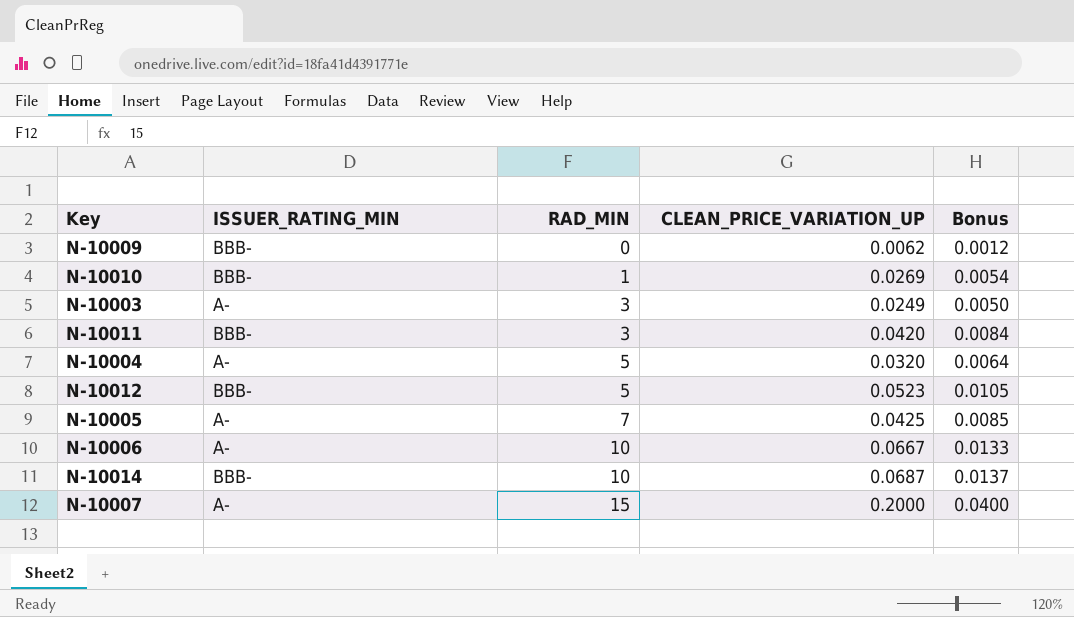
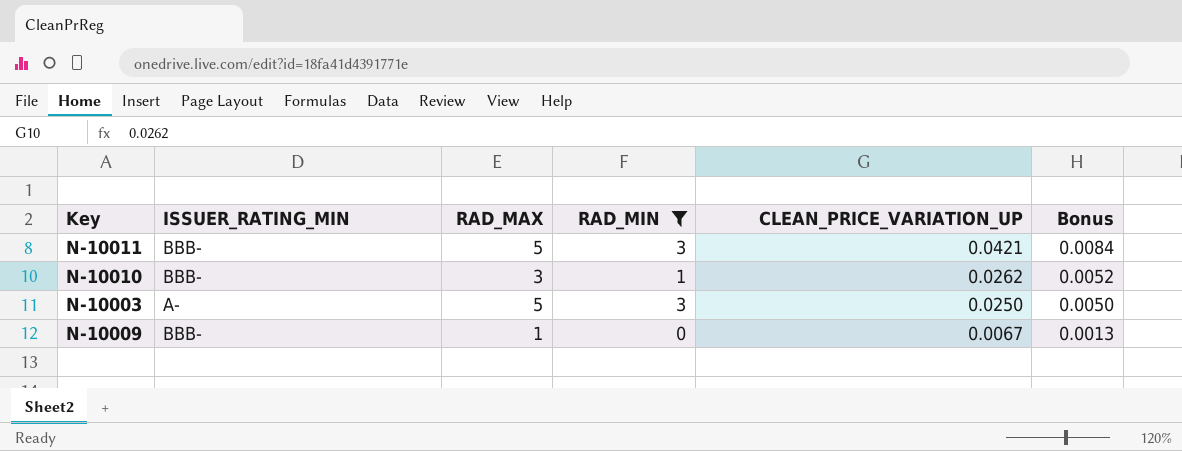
filter: none -> RAD_MIN <= 3
row order: RAD_MIN ascending -> CLEAN_PRICE_VARIATION_UP descending
column RAD_MAX | position: none -> 3
N-10011 | CLEAN_PRICE_VARIATION_UP: 0.0420 -> 0.0421
N-10010 | CLEAN_PRICE_VARIATION_UP: 0.0269 -> 0.0262
N-10010 | Bonus: 0.0054 -> 0.0052
N-10003 | CLEAN_PRICE_VARIATION_UP: 0.0249 -> 0.0250
N-10009 | CLEAN_PRICE_VARIATION_UP: 0.0062 -> 0.0067
N-10009 | Bonus: 0.0012 -> 0.0013

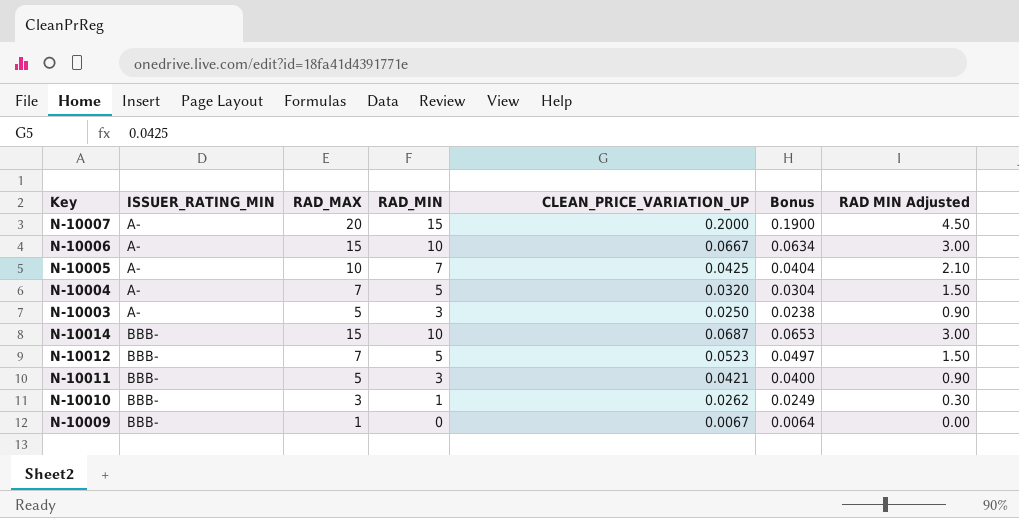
filter: RAD_MIN <= 3 -> none
row order: CLEAN_PRICE_VARIATION_UP descending -> ISSUER_RATING_MIN ascending
column Bonus | formula: [CLEAN_PRICE_VARIATION_UP] * 0.2 -> [CLEAN_PRICE_VARIATION_UP] * 0.95
column RAD MIN Adjusted | formula: none -> [RAD_MIN] * 0.3

